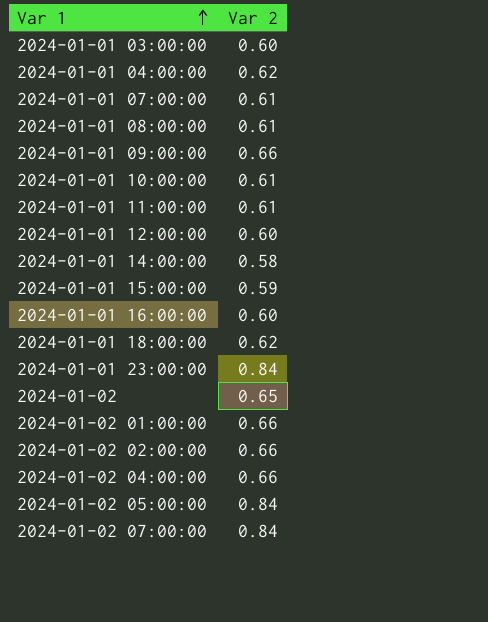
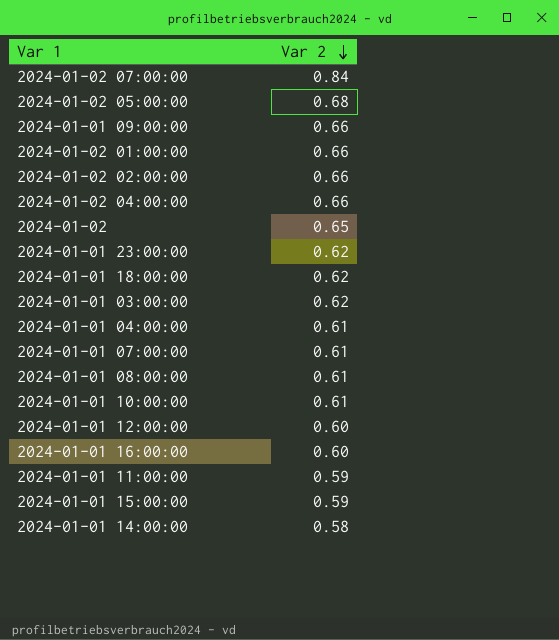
row order: Var 1 ascending -> Var 2 descending
2024-01-02 05:00:00 | Var 2: 0.84 -> 0.68
2024-01-01 23:00:00 | Var 2: 0.84 -> 0.62
2024-01-01 03:00:00 | Var 2: 0.60 -> 0.62
2024-01-01 04:00:00 | Var 2: 0.62 -> 0.61
2024-01-01 11:00:00 | Var 2: 0.61 -> 0.59

